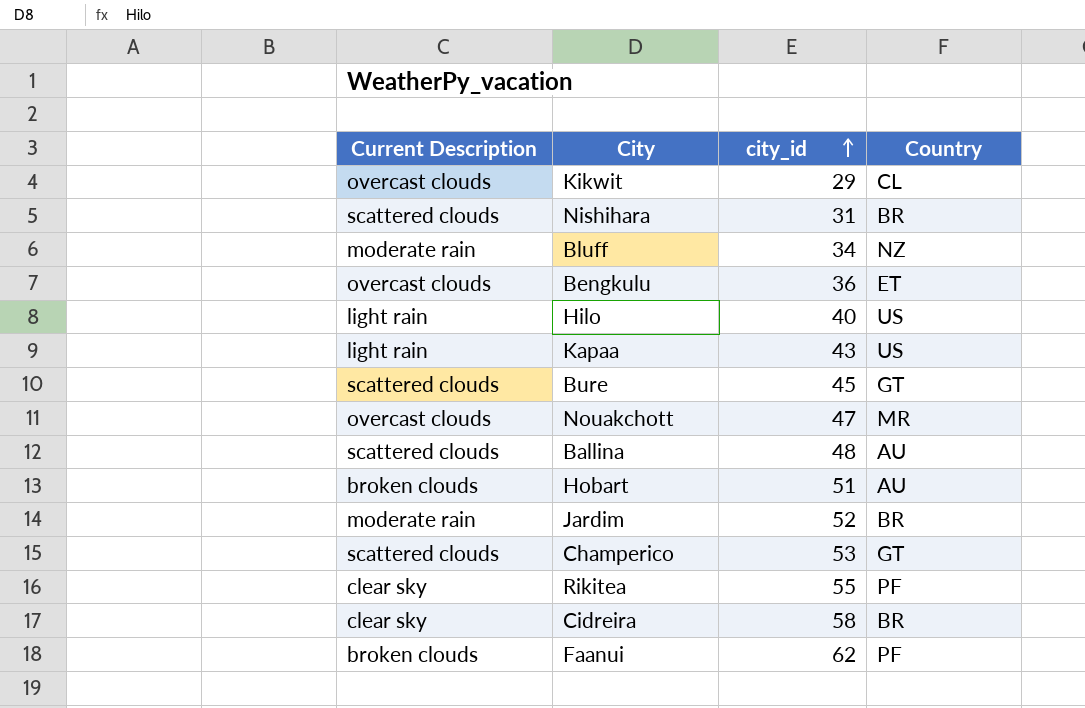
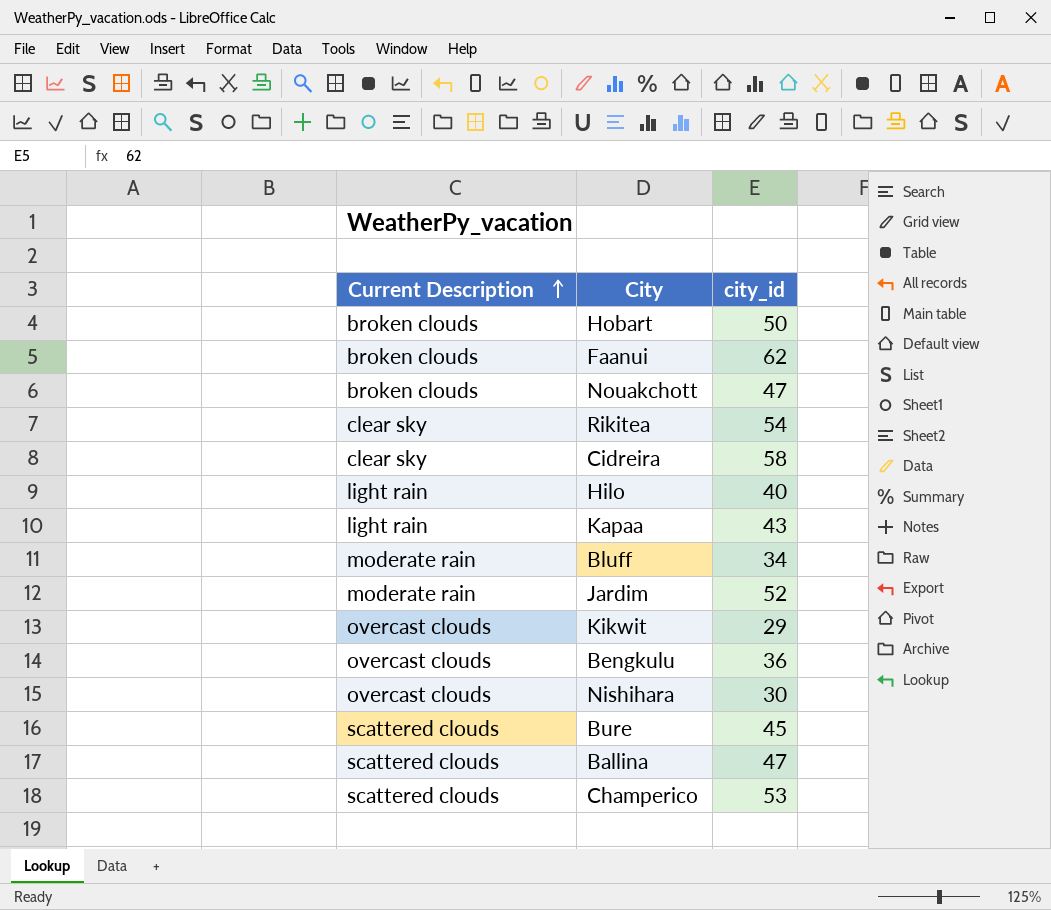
row order: city_id ascending -> Current Description ascending
column Country | position: 4 -> none
Hobart | city_id: 51 -> 50
Nouakchott | Current Description: overcast clouds -> broken clouds
Rikitea | city_id: 55 -> 54
Nishihara | Current Description: scattered clouds -> overcast clouds
Nishihara | city_id: 31 -> 30
Ballina | city_id: 48 -> 47

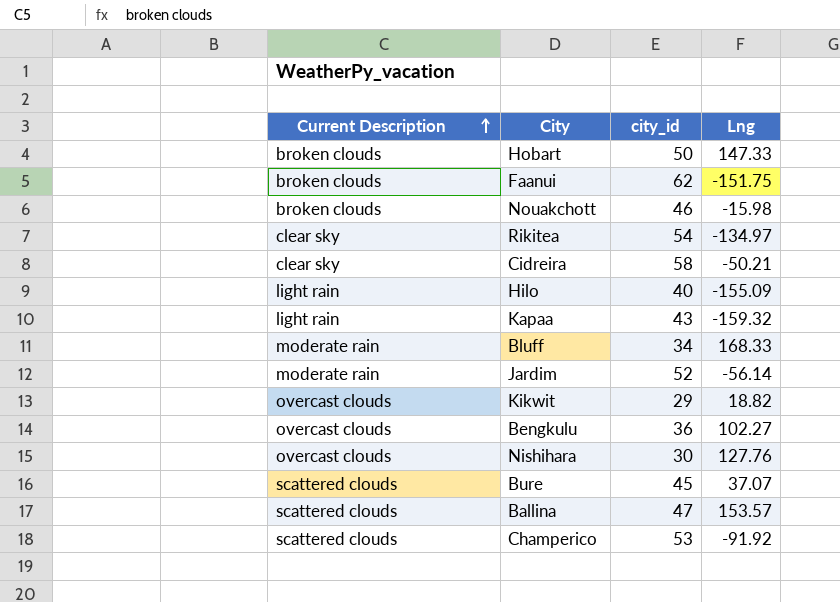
column Lng | position: none -> 4
Nouakchott | city_id: 47 -> 46

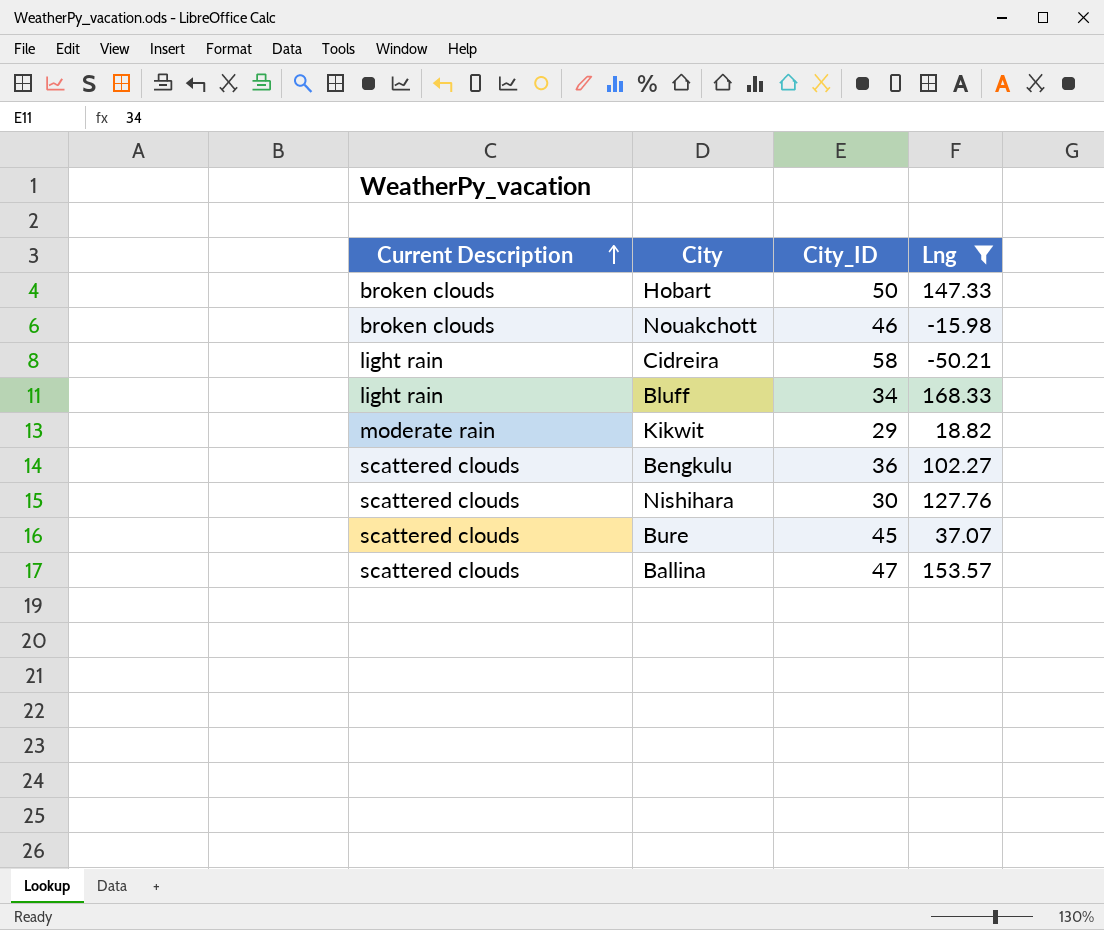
filter: none -> Lng >= -50.21
column name: city_id -> City_ID
Cidreira | Current Description: clear sky -> light rain
Bluff | Current Description: moderate rain -> light rain
Kikwit | Current Description: overcast clouds -> moderate rain
Bengkulu | Current Description: overcast clouds -> scattered clouds
Nishihara | Current Description: overcast clouds -> scattered clouds

